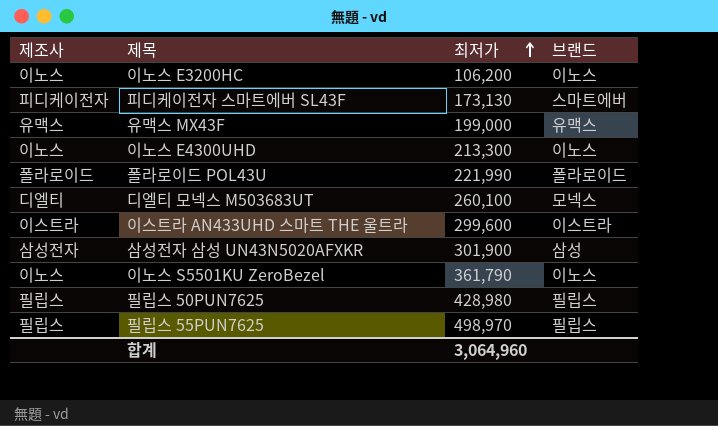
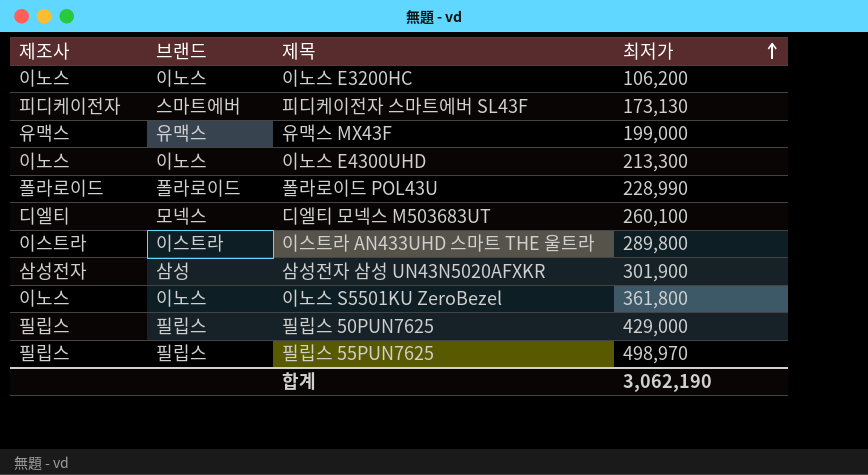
column 브랜드 | position: 4 -> 2
폴라로이드 POL43U | 최저가: 221,990 -> 228,990
이스트라 AN433UHD 스마트 THE 울트라 | 최저가: 299,600 -> 289,800
이노스 S5501KU ZeroBezel | 최저가: 361,790 -> 361,800
필립스 50PUN7625 | 최저가: 428,980 -> 429,000
합계 | 최저가: 3,064,960 -> 3,062,190

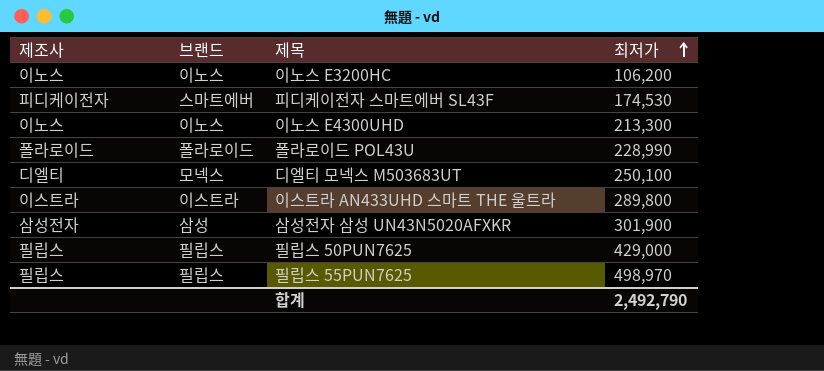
row 유맥스 MX43F: 유맥스 | 유맥스 | 199,000 -> none
row 이노스 S5501KU ZeroBezel: 이노스 | 이노스 | 361,800 -> none
피디케이전자 스마트에버 SL43F | 최저가: 173,130 -> 174,530
디엘티 모넥스 M503683UT | 최저가: 260,100 -> 250,100
합계 | 최저가: 3,062,190 -> 2,492,790

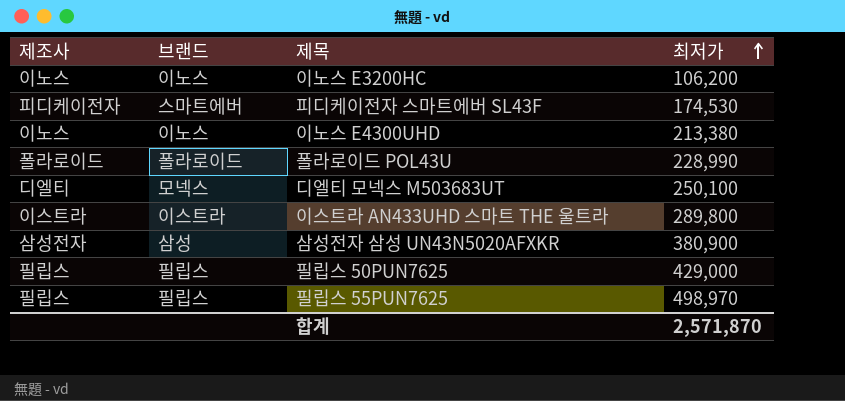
이노스 E4300UHD | 최저가: 213,300 -> 213,380
삼성전자 삼성 UN43N5020AFXKR | 최저가: 301,900 -> 380,900
합계 | 최저가: 2,492,790 -> 2,571,870

